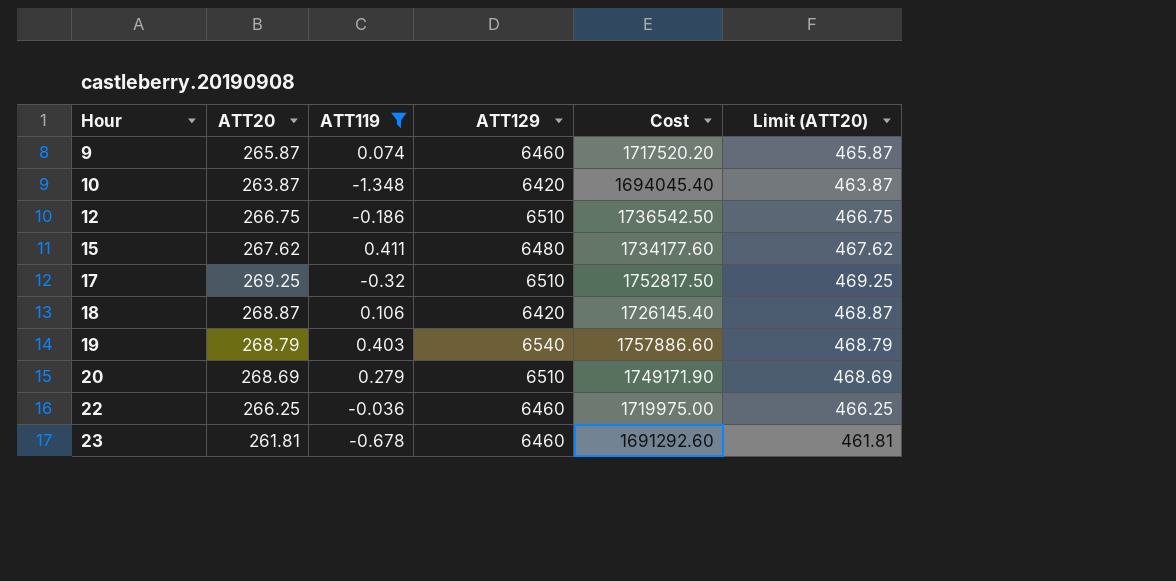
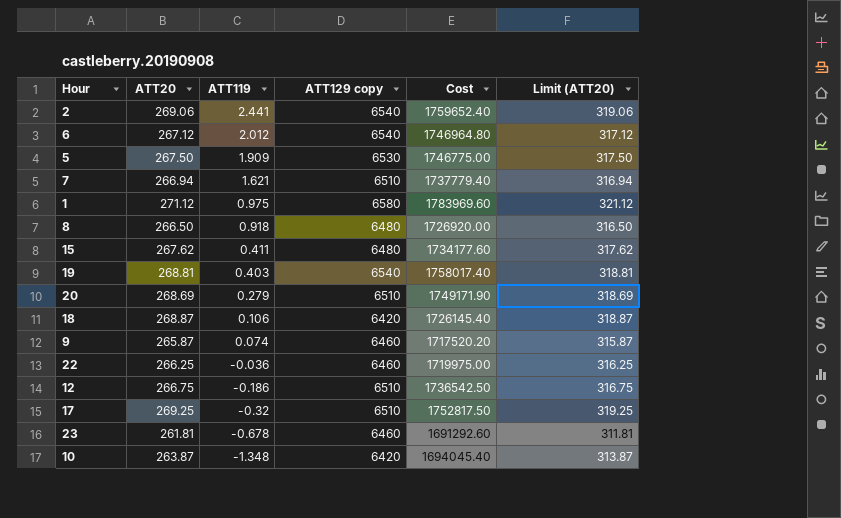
filter: ATT119 <= 0.411 -> none
row order: Hour ascending -> ATT119 descending
column name: ATT129 -> ATT129 copy
column Limit (ATT20) | formula: [ATT20] + 200 -> [ATT20] + 50
19 | ATT20: 268.79 -> 268.81
19 | Cost: 1757886.60 -> 1758017.40

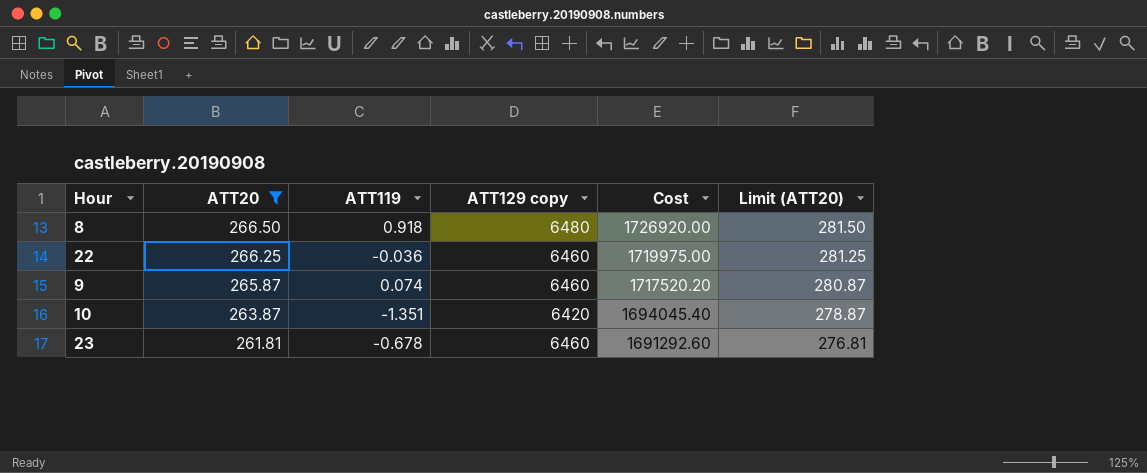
filter: none -> ATT20 <= 266.50
row order: ATT119 descending -> ATT20 descending
column Limit (ATT20) | formula: [ATT20] + 50 -> [ATT20] + 15
10 | ATT119: -1.348 -> -1.351

